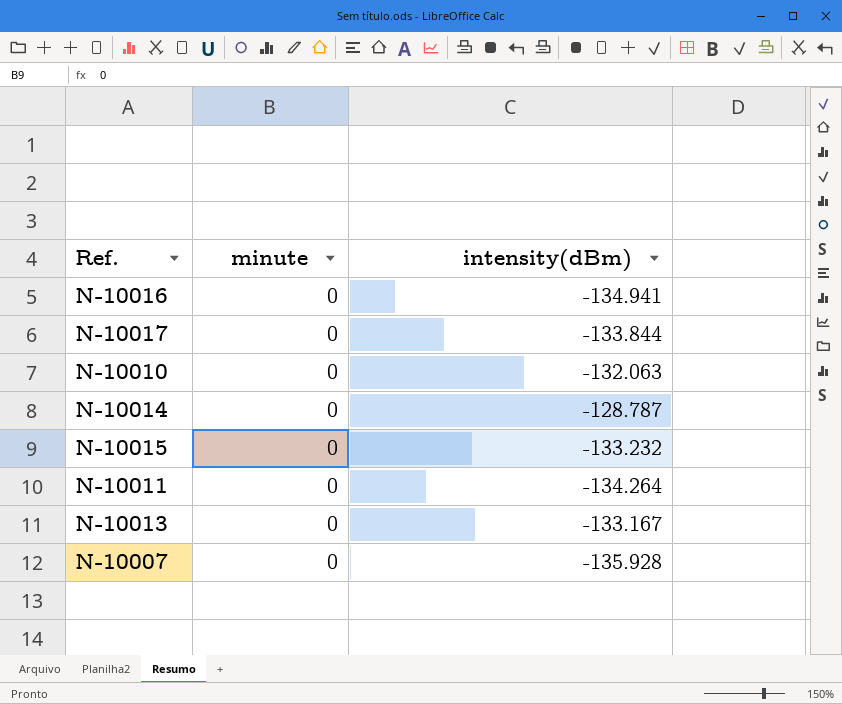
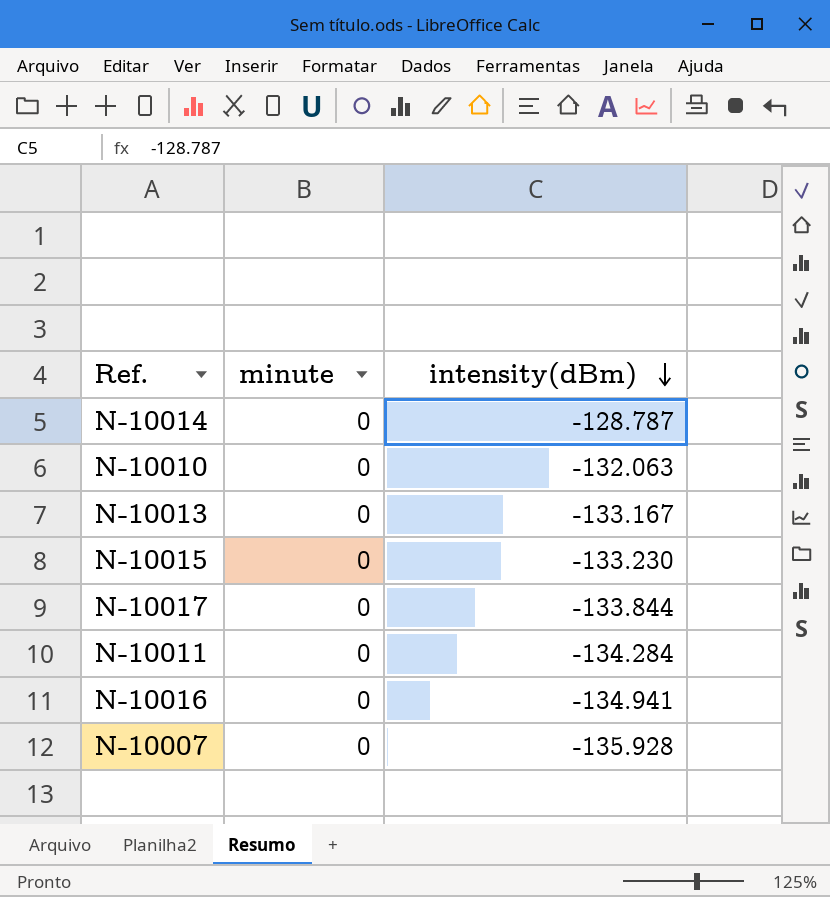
row order: none -> intensity(dBm) descending
N-10015 | intensity(dBm): -133.232 -> -133.230
N-10011 | intensity(dBm): -134.264 -> -134.284

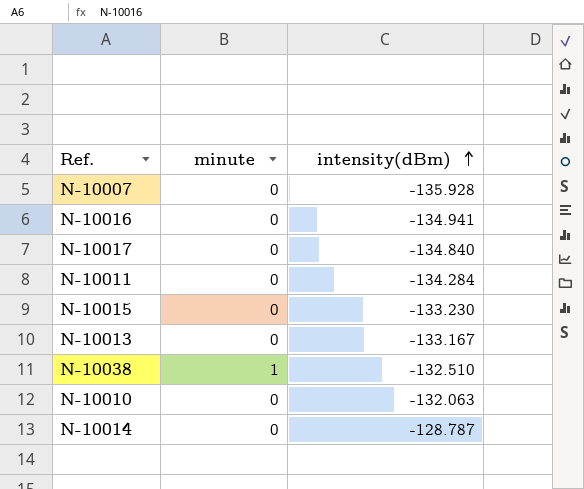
row order: intensity(dBm) descending -> intensity(dBm) ascending
N-10017 | intensity(dBm): -133.844 -> -134.840
row N-10038: none -> 1 | -132.510

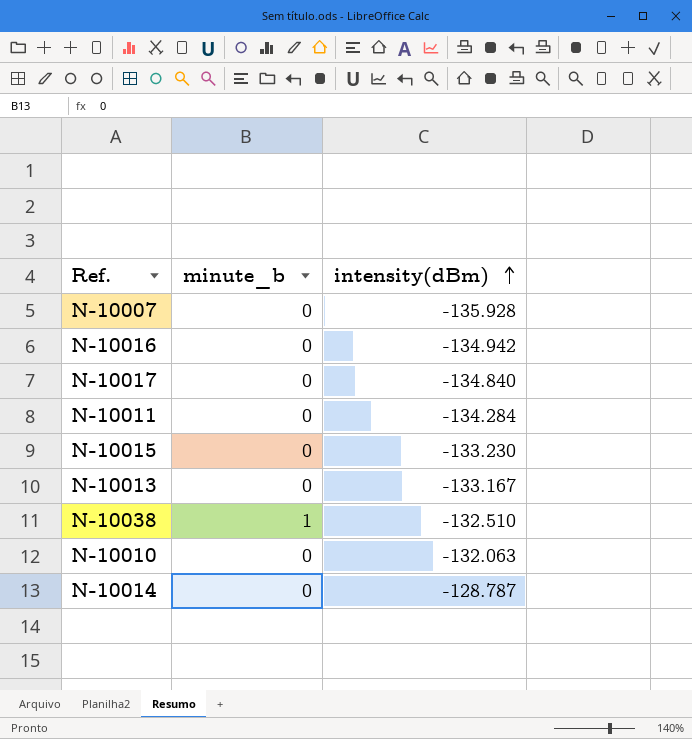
column name: minute -> minute_b
N-10016 | intensity(dBm): -134.941 -> -134.942

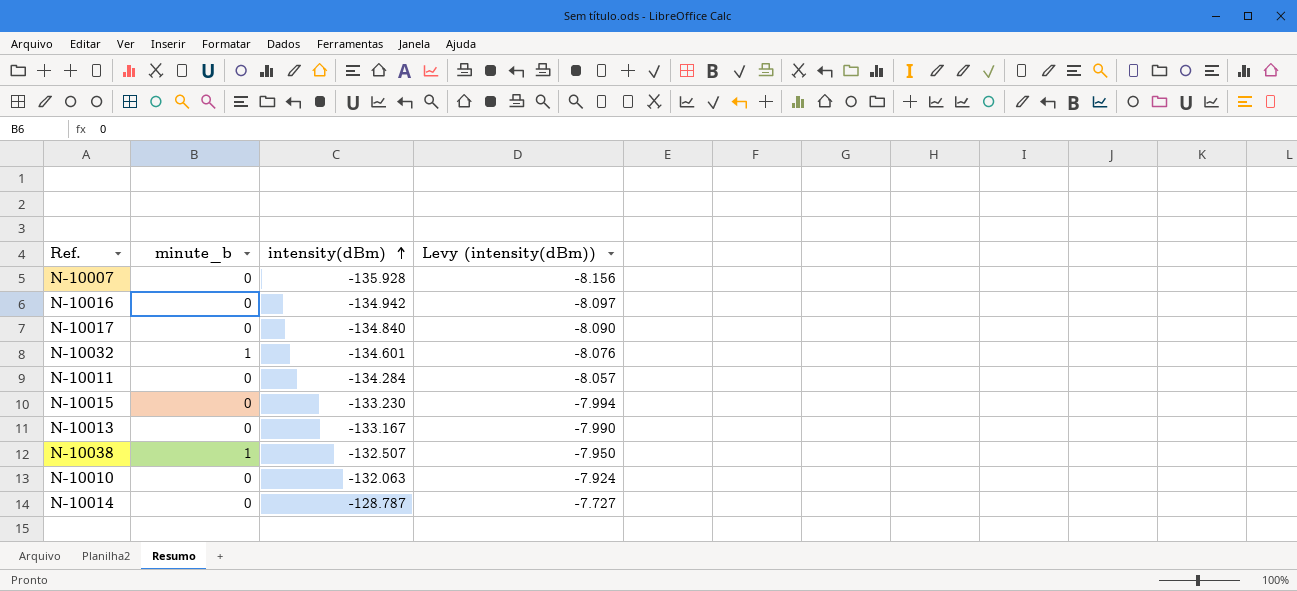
column Levy (intensity(dBm)) | formula: none -> [intensity(dBm)] * 0.06
row N-10032: none -> 1 | -134.601 | -8.076
N-10038 | intensity(dBm): -132.510 -> -132.507

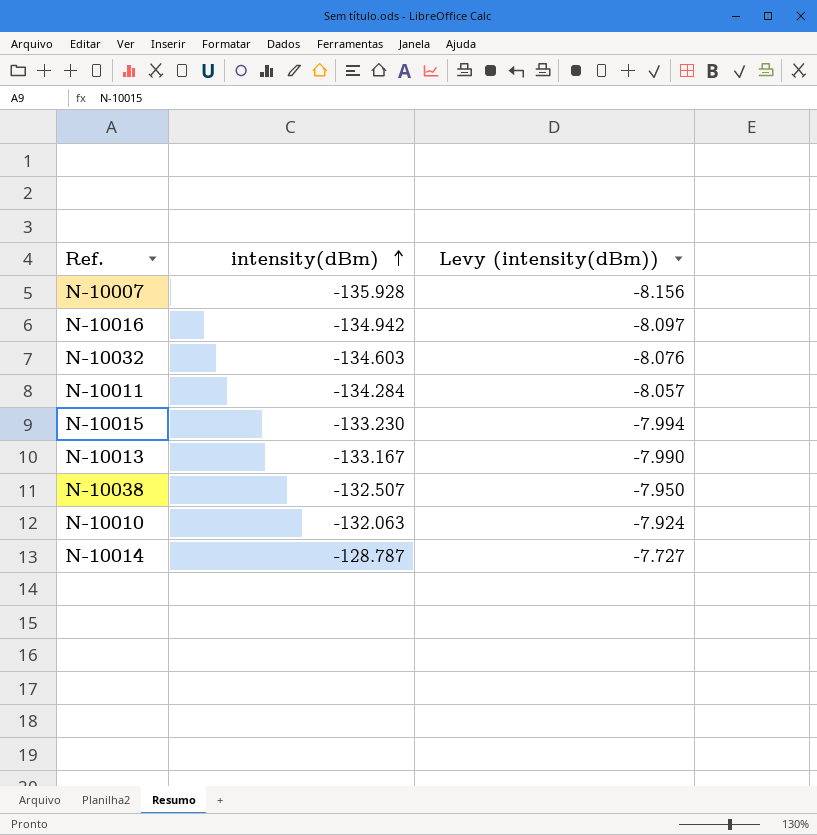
column minute_b | position: 2 -> none
row N-10017: 0 | -134.840 | -8.090 -> none
N-10032 | intensity(dBm): -134.601 -> -134.603

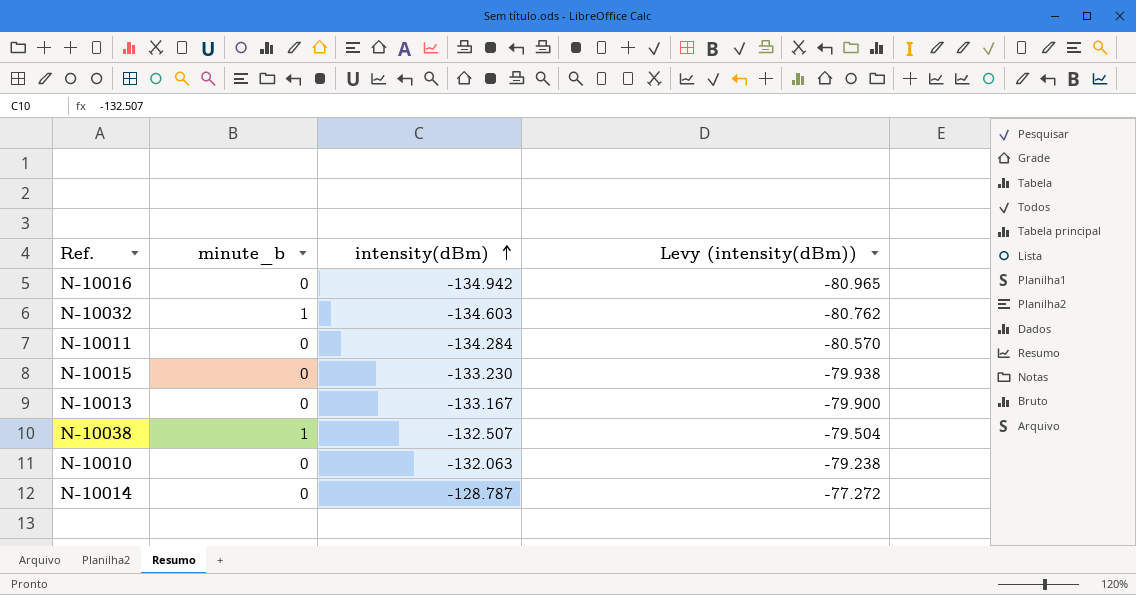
column minute_b | position: none -> 2
column Levy (intensity(dBm)) | formula: [intensity(dBm)] * 0.06 -> [intensity(dBm)] * 0.6
row N-10007: -135.928 | -8.156 -> none

